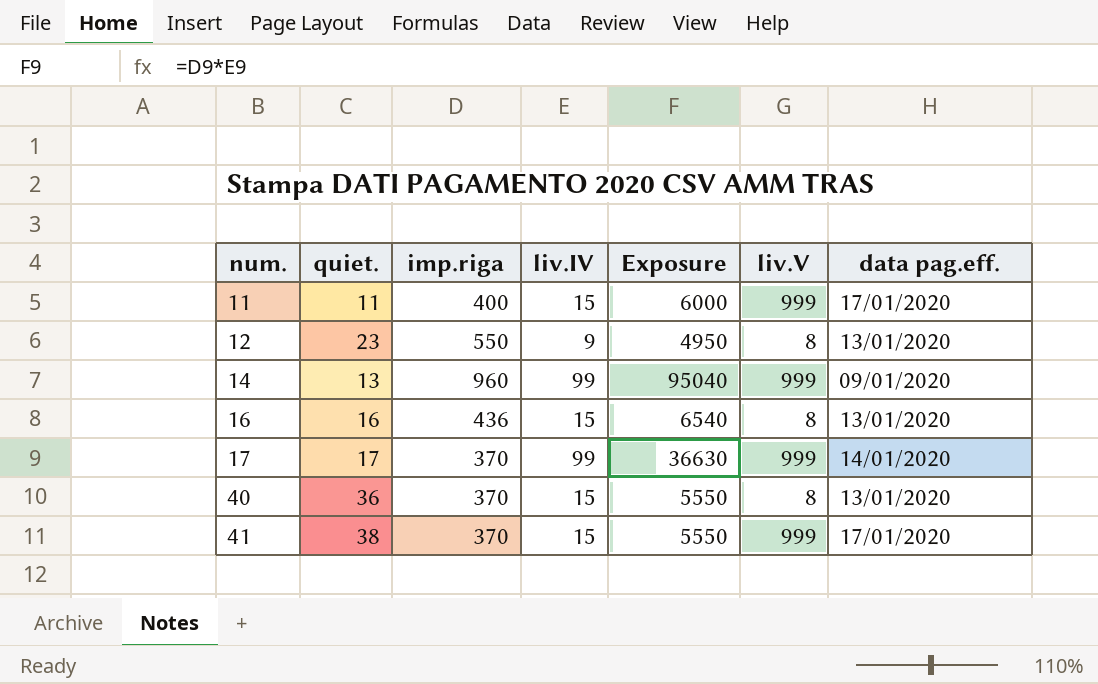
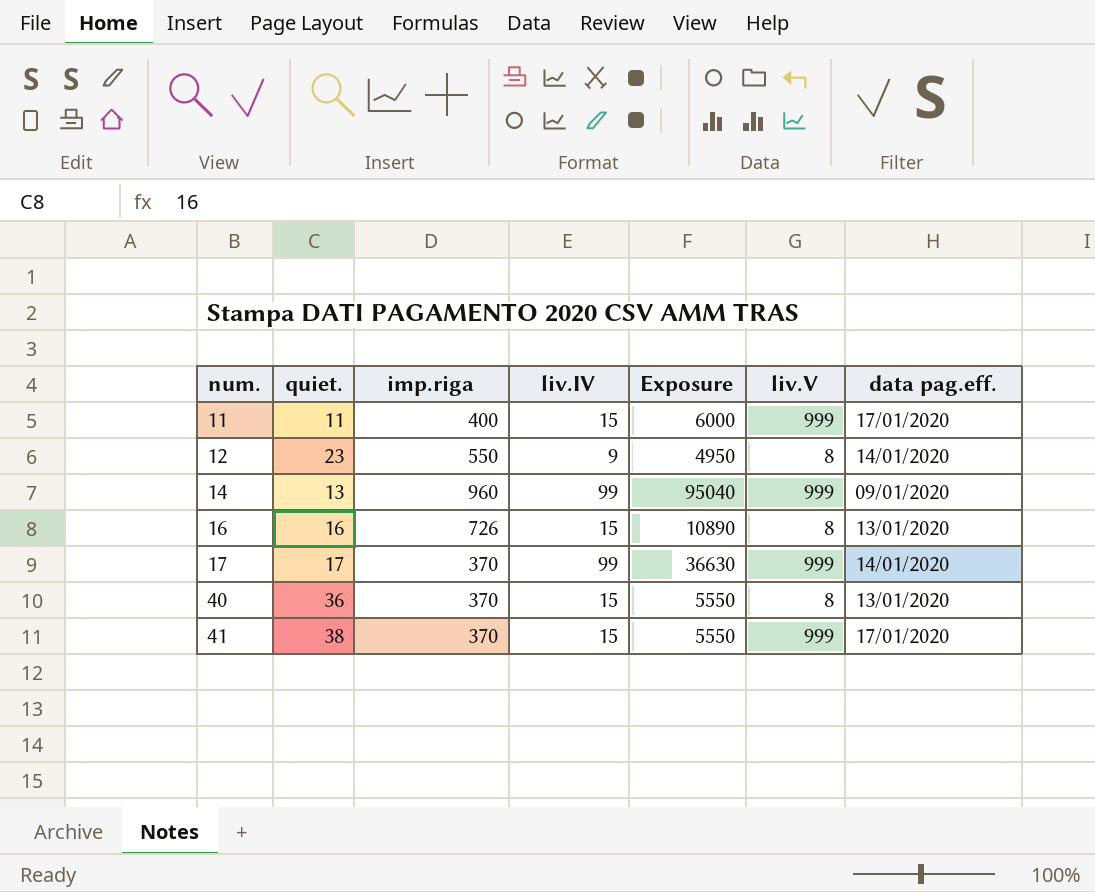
12 | data pag.eff.: 13/01/2020 -> 14/01/2020
16 | imp.riga: 436 -> 726
16 | Exposure: 6540 -> 10890

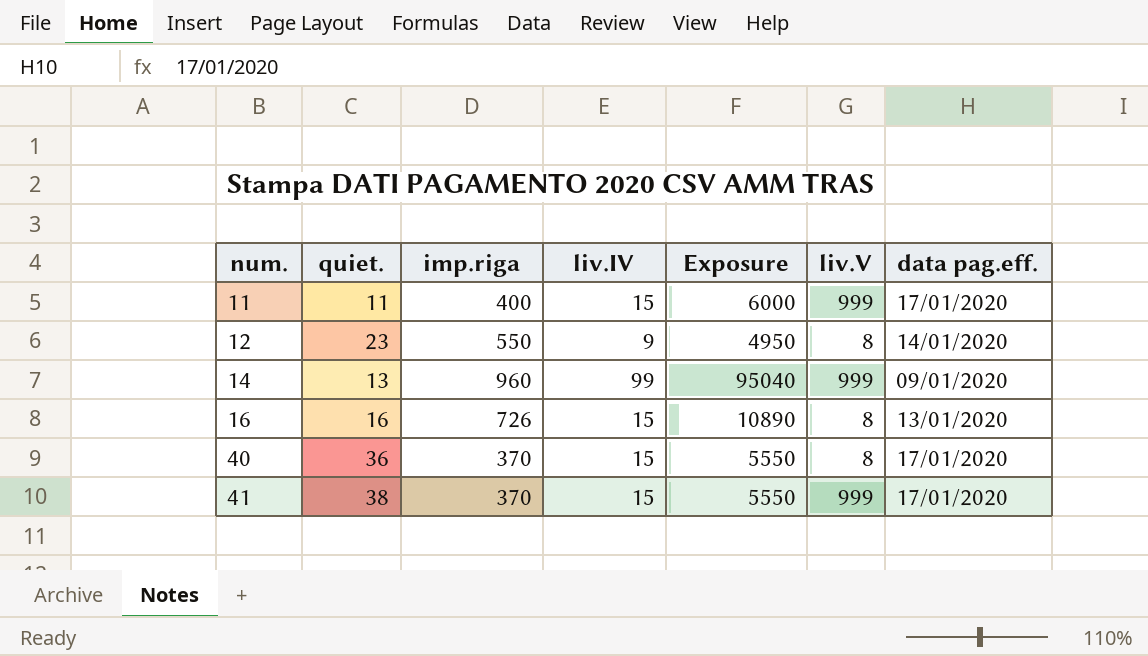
row 17: 17 | 370 | 99 | 36630 | 999 | 14/01/2020 -> none
40 | data pag.eff.: 13/01/2020 -> 17/01/2020

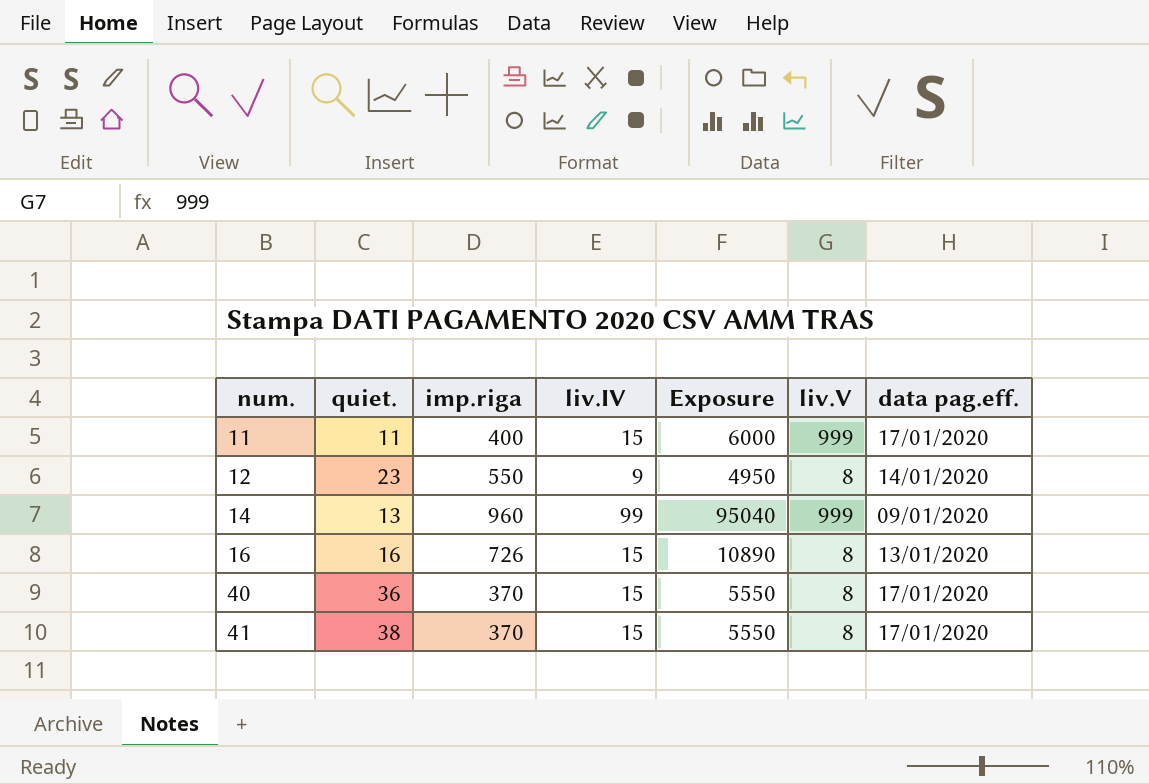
41 | liv.V: 999 -> 8

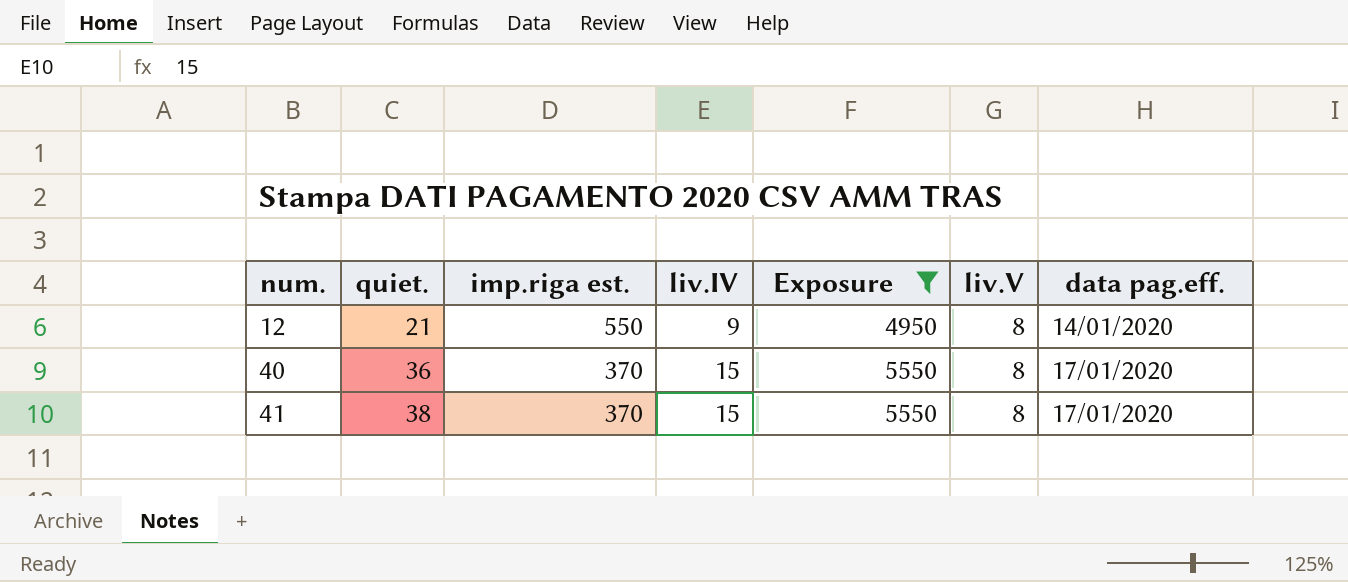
filter: none -> Exposure <= 5550
column name: imp.riga -> imp.riga est.
12 | quiet.: 23 -> 21

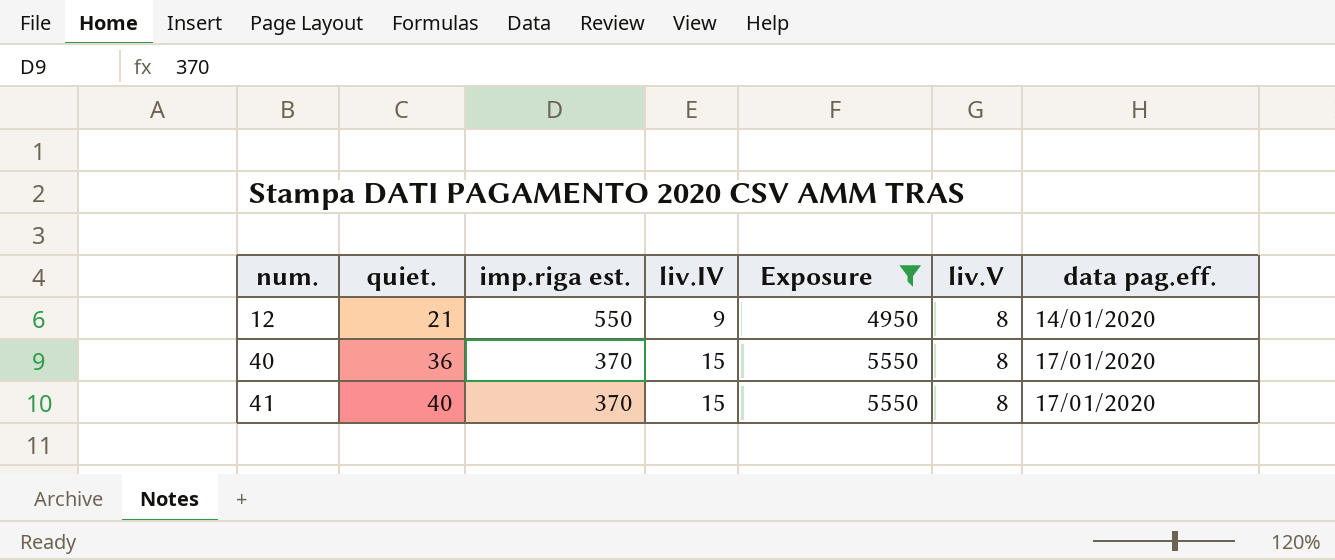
41 | quiet.: 38 -> 40

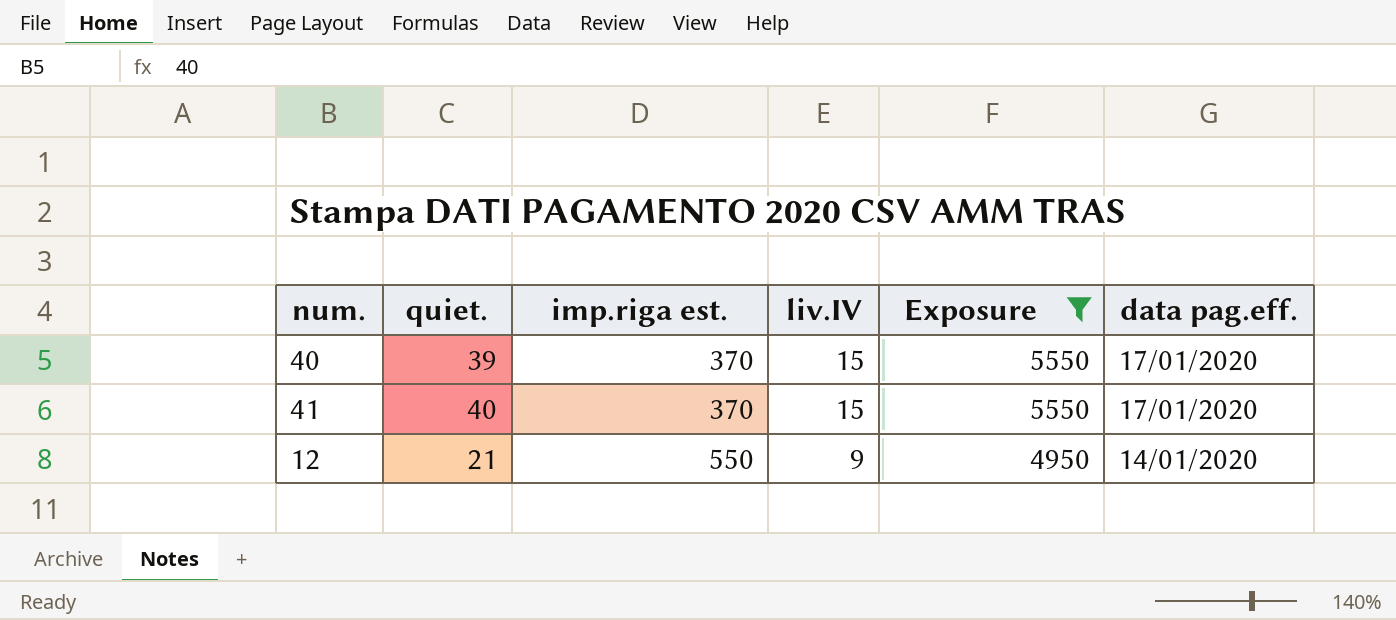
row order: num. ascending -> imp.riga est. ascending
column liv.V | position: 6 -> none
40 | quiet.: 36 -> 39

